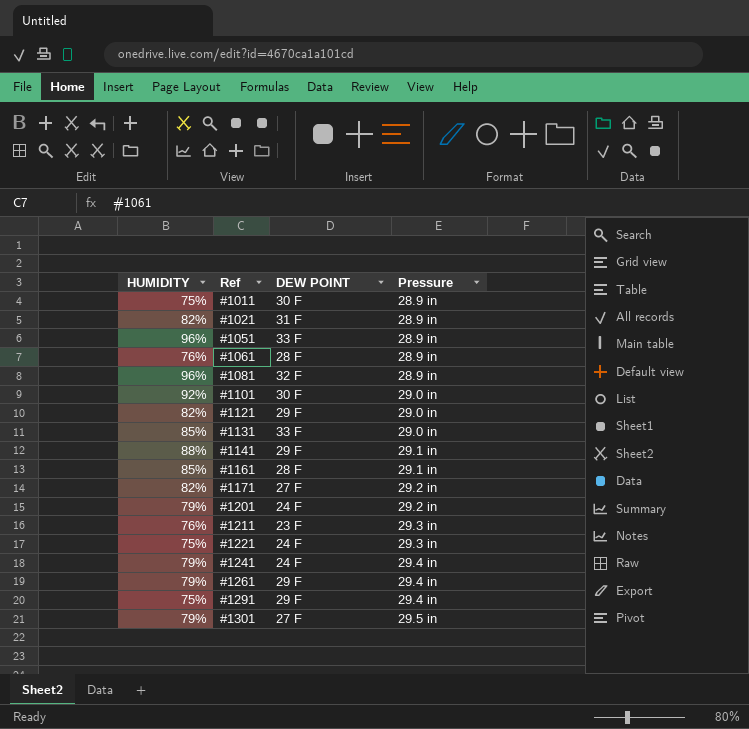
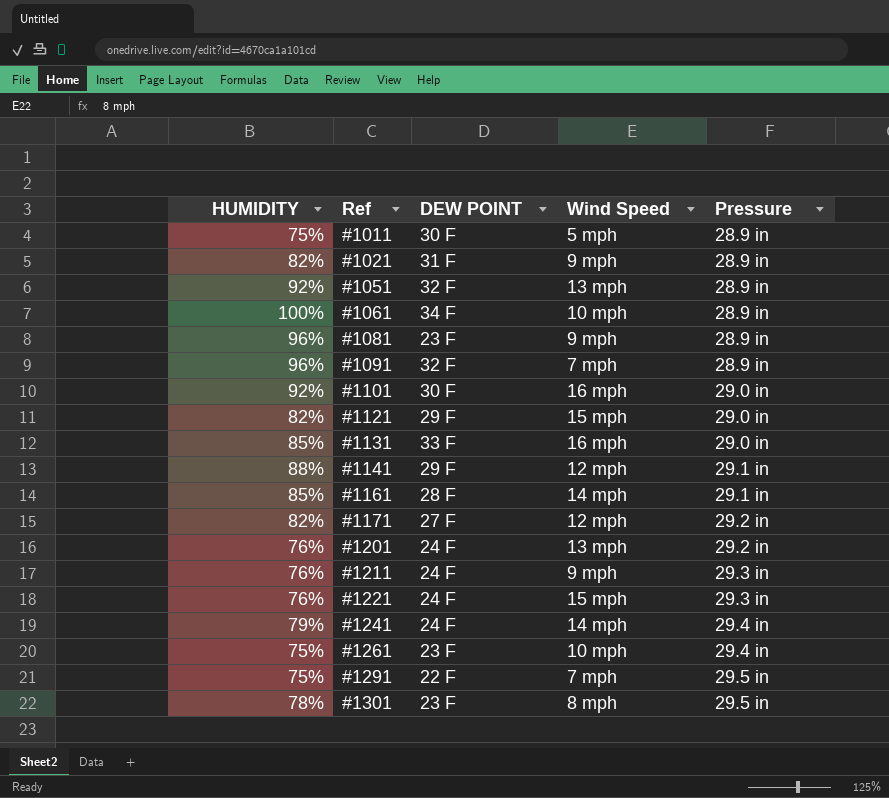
column Wind Speed | position: none -> 4
#1051 | HUMIDITY: 96% -> 92%
#1051 | DEW POINT: 33 F -> 32 F
#1061 | HUMIDITY: 76% -> 100%
#1061 | DEW POINT: 28 F -> 34 F
#1081 | DEW POINT: 32 F -> 23 F
row #1091: none -> 96% | 32 F | 7 mph | 28.9 in
#1201 | HUMIDITY: 79% -> 76%
#1211 | DEW POINT: 23 F -> 24 F
#1221 | HUMIDITY: 75% -> 76%
#1261 | HUMIDITY: 79% -> 75%
#1261 | DEW POINT: 29 F -> 23 F
#1291 | DEW POINT: 29 F -> 22 F
#1291 | Pressure: 29.4 in -> 29.5 in
#1301 | HUMIDITY: 79% -> 78%
#1301 | DEW POINT: 27 F -> 23 F

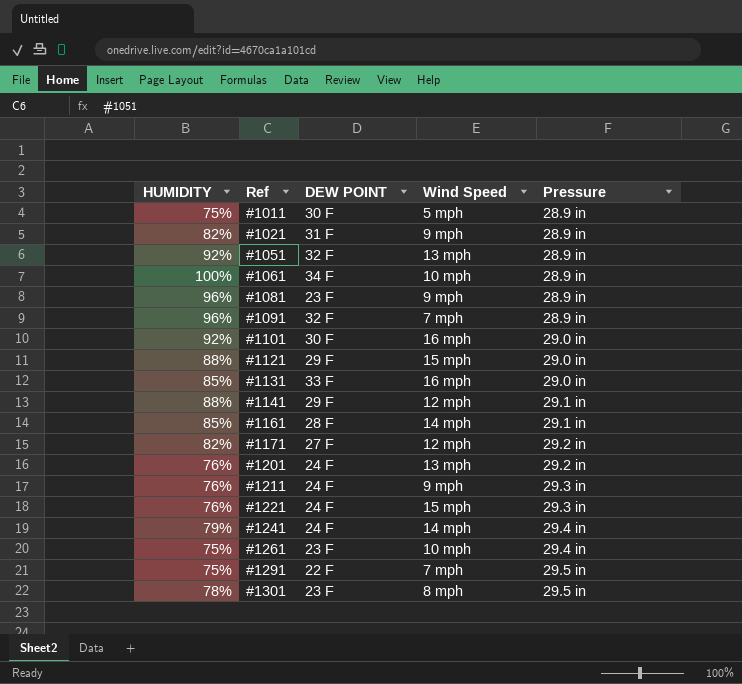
#1121 | HUMIDITY: 82% -> 88%

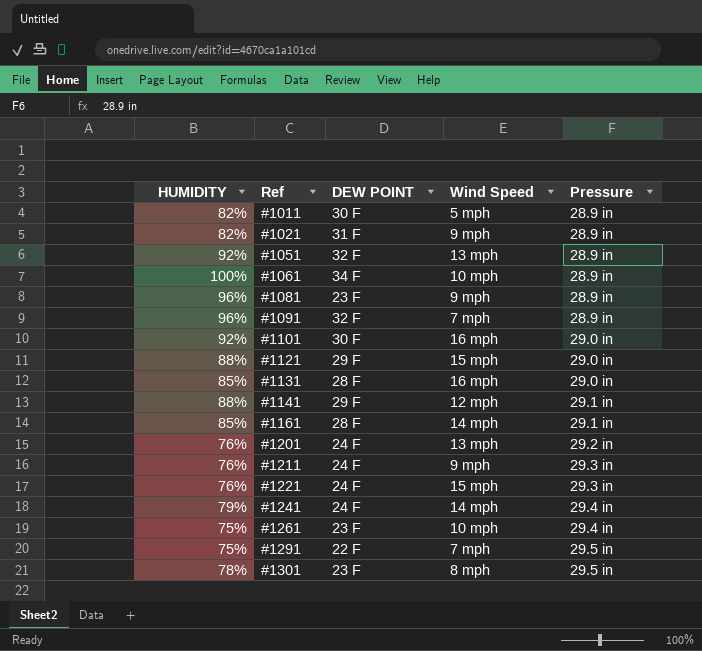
row #1171: 82% | 27 F | 12 mph | 29.2 in -> none
#1011 | HUMIDITY: 75% -> 82%
#1131 | DEW POINT: 33 F -> 28 F

